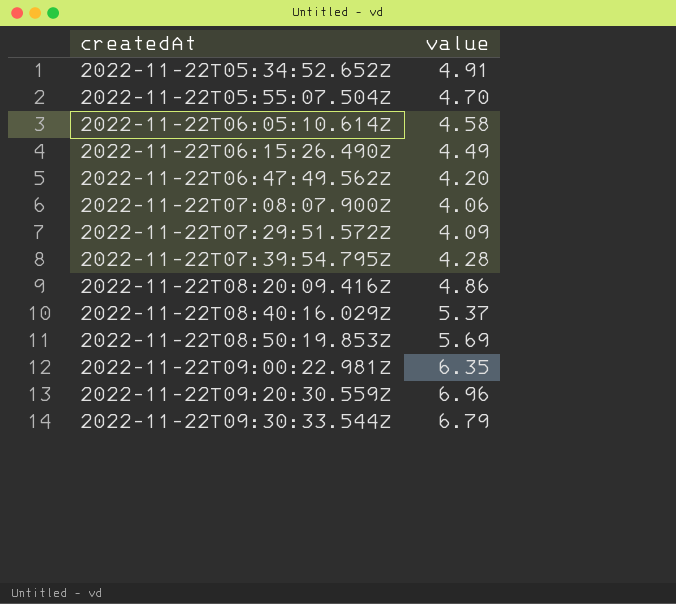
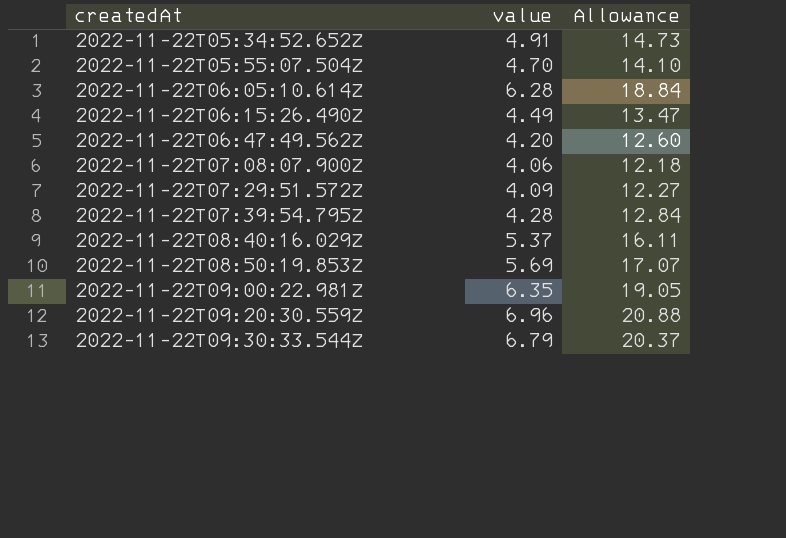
column Allowance | formula: none -> [value] * 3
row 2022-11-22T08:20:09.416Z: 4.86 -> none
2022-11-22T06:05:10.614Z | value: 4.58 -> 6.28

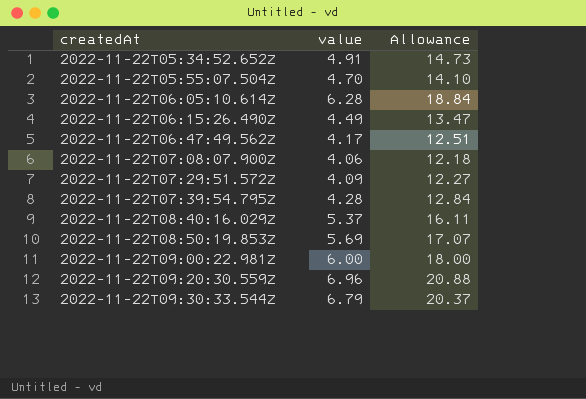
2022-11-22T06:47:49.562Z | value: 4.20 -> 4.17
2022-11-22T06:47:49.562Z | Allowance: 12.60 -> 12.51
2022-11-22T09:00:22.981Z | value: 6.35 -> 6.00
2022-11-22T09:00:22.981Z | Allowance: 19.05 -> 18.00

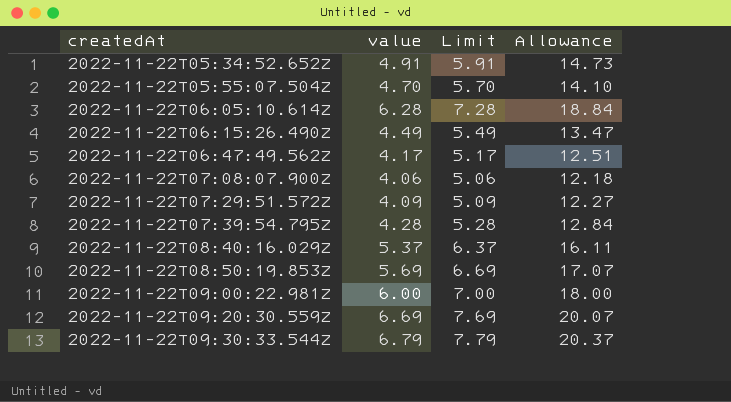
column Limit | formula: none -> [value] + 1
2022-11-22T09:20:30.559Z | value: 6.96 -> 6.69
2022-11-22T09:20:30.559Z | Allowance: 20.88 -> 20.07

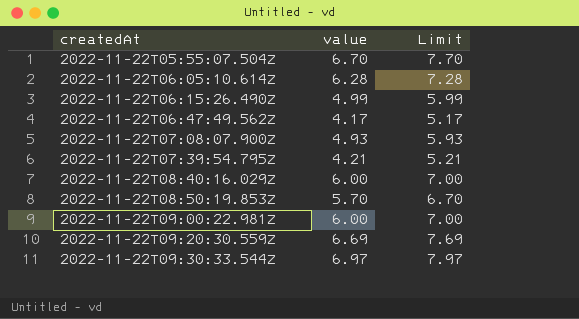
column Allowance | formula: [value] * 3 -> none
row 2022-11-22T05:34:52.652Z: 4.91 | 5.91 | 14.73 -> none
row 2022-11-22T07:29:51.572Z: 4.09 | 5.09 | 12.27 -> none
2022-11-22T05:55:07.504Z | value: 4.70 -> 6.70
2022-11-22T05:55:07.504Z | Limit: 5.70 -> 7.70
2022-11-22T06:15:26.490Z | value: 4.49 -> 4.99
2022-11-22T06:15:26.490Z | Limit: 5.49 -> 5.99
2022-11-22T07:08:07.900Z | value: 4.06 -> 4.93
2022-11-22T07:08:07.900Z | Limit: 5.06 -> 5.93
2022-11-22T07:39:54.795Z | value: 4.28 -> 4.21
2022-11-22T07:39:54.795Z | Limit: 5.28 -> 5.21
2022-11-22T08:40:16.029Z | value: 5.37 -> 6.00
2022-11-22T08:40:16.029Z | Limit: 6.37 -> 7.00
2022-11-22T08:50:19.853Z | value: 5.69 -> 5.70
2022-11-22T08:50:19.853Z | Limit: 6.69 -> 6.70
2022-11-22T09:30:33.544Z | value: 6.79 -> 6.97
2022-11-22T09:30:33.544Z | Limit: 7.79 -> 7.97

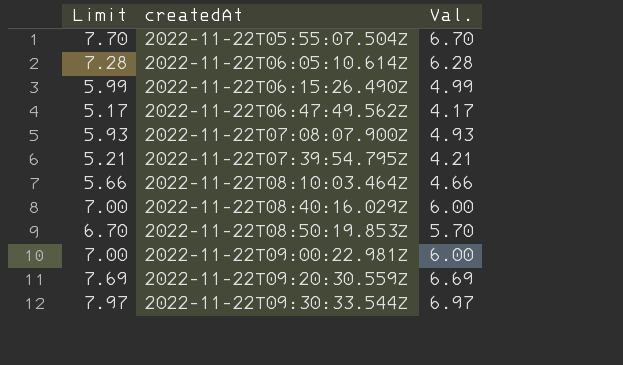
column Limit | position: 3 -> 1
column name: value -> Val.
row 2022-11-22T08:10:03.464Z: none -> 5.66 | 4.66

